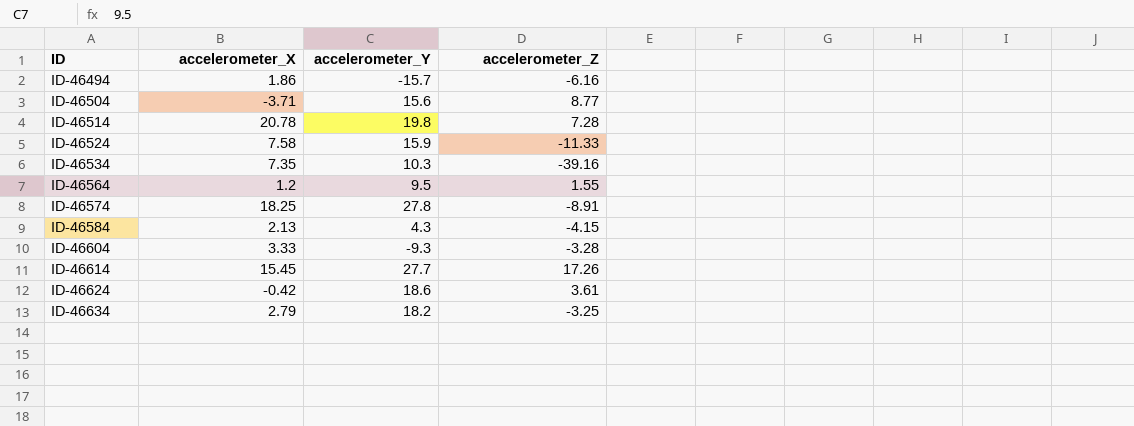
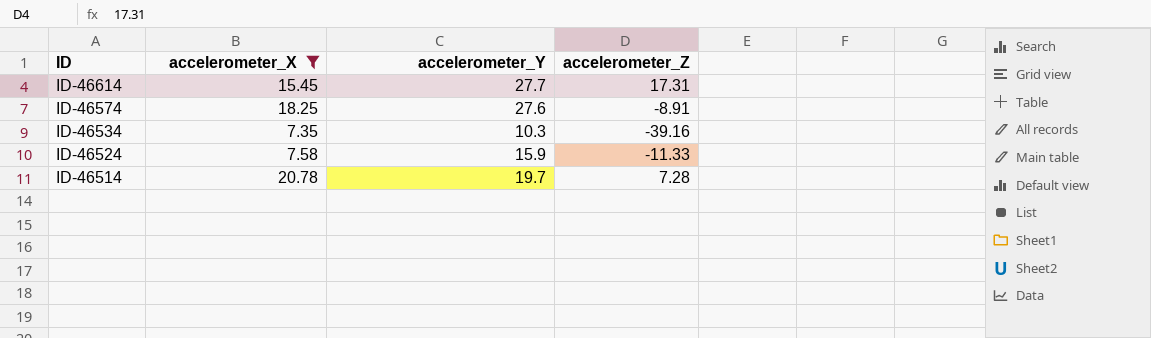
filter: none -> accelerometer_X >= 7.35
row order: ID ascending -> ID descending
ID-46614 | accelerometer_Z: 17.26 -> 17.31
ID-46574 | accelerometer_Y: 27.8 -> 27.6
ID-46514 | accelerometer_Y: 19.8 -> 19.7

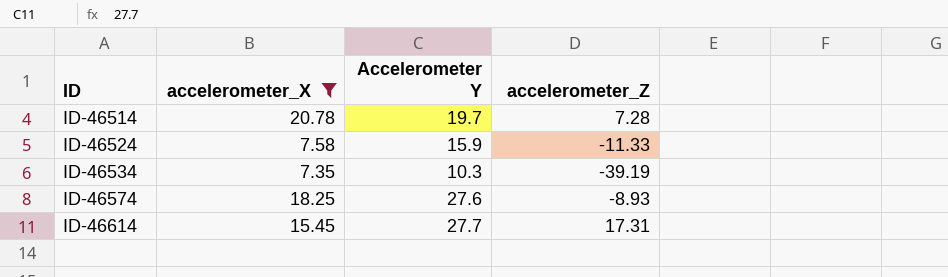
row order: ID descending -> ID ascending
column name: accelerometer_Y -> Accelerometer Y
ID-46534 | accelerometer_Z: -39.16 -> -39.19
ID-46574 | accelerometer_Z: -8.91 -> -8.93

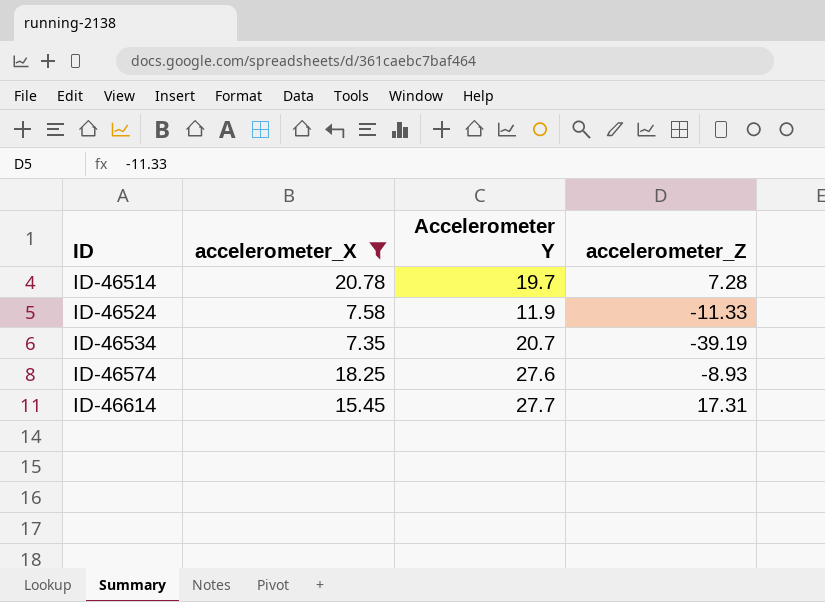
ID-46524 | Accelerometer Y: 15.9 -> 11.9
ID-46534 | Accelerometer Y: 10.3 -> 20.7

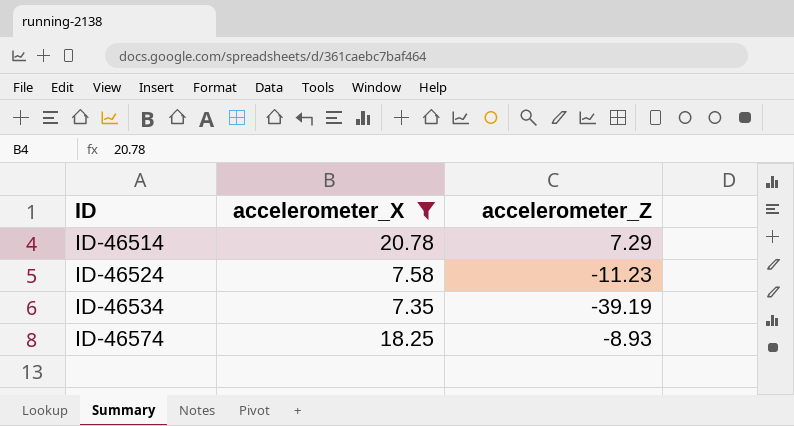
column Accelerometer Y | position: 3 -> none
row ID-46614: 15.45 | 27.7 | 17.31 -> none
ID-46514 | accelerometer_Z: 7.28 -> 7.29
ID-46524 | accelerometer_Z: -11.33 -> -11.23

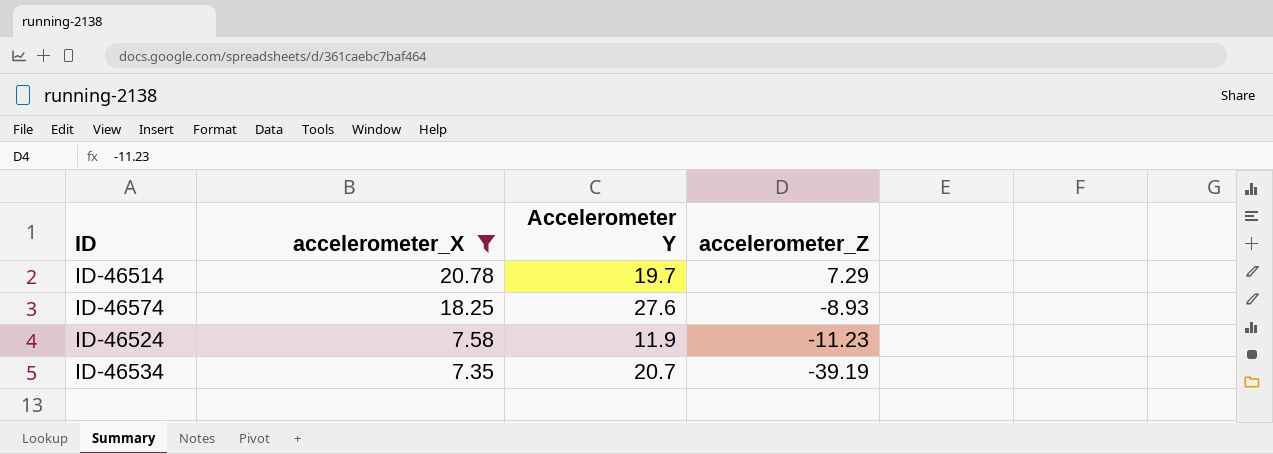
row order: ID ascending -> accelerometer_X descending
column Accelerometer Y | position: none -> 3

